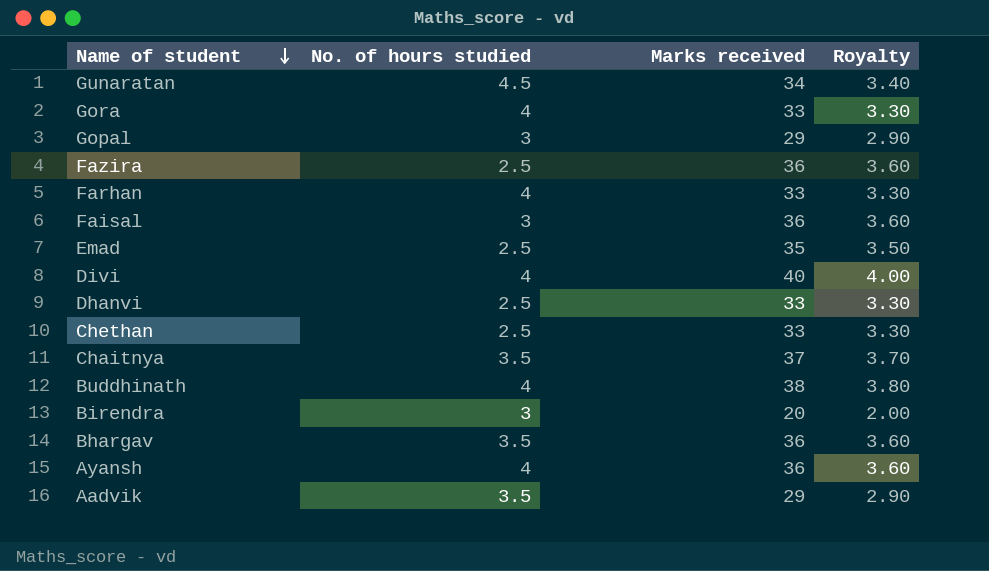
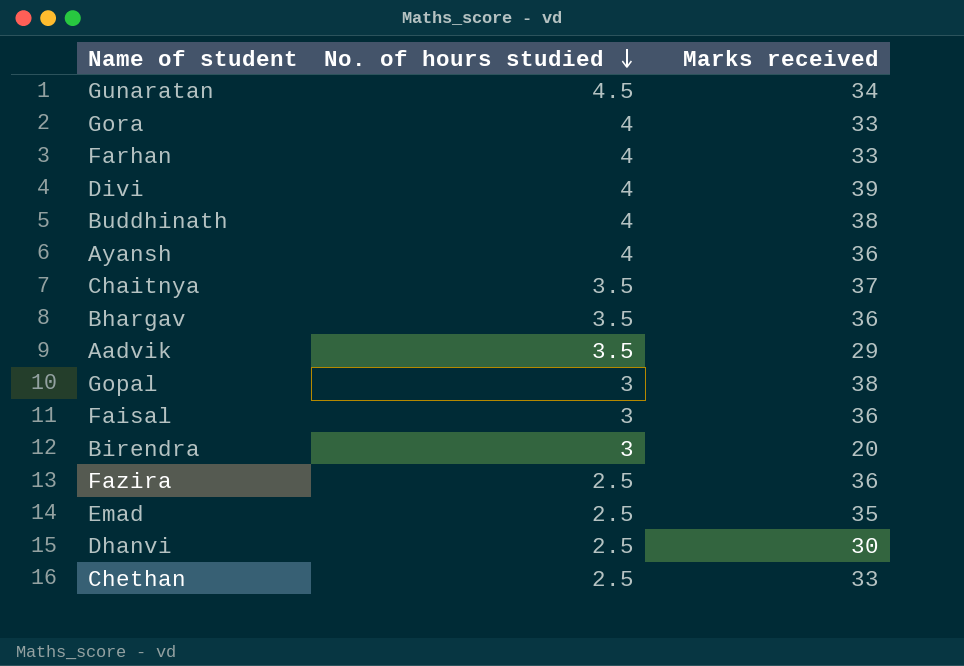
row order: Name of student descending -> No. of hours studied descending
column Royalty | formula: [Marks received] * 0.1 -> none
Divi | Marks received: 40 -> 39
Gopal | Marks received: 29 -> 38
Dhanvi | Marks received: 33 -> 30

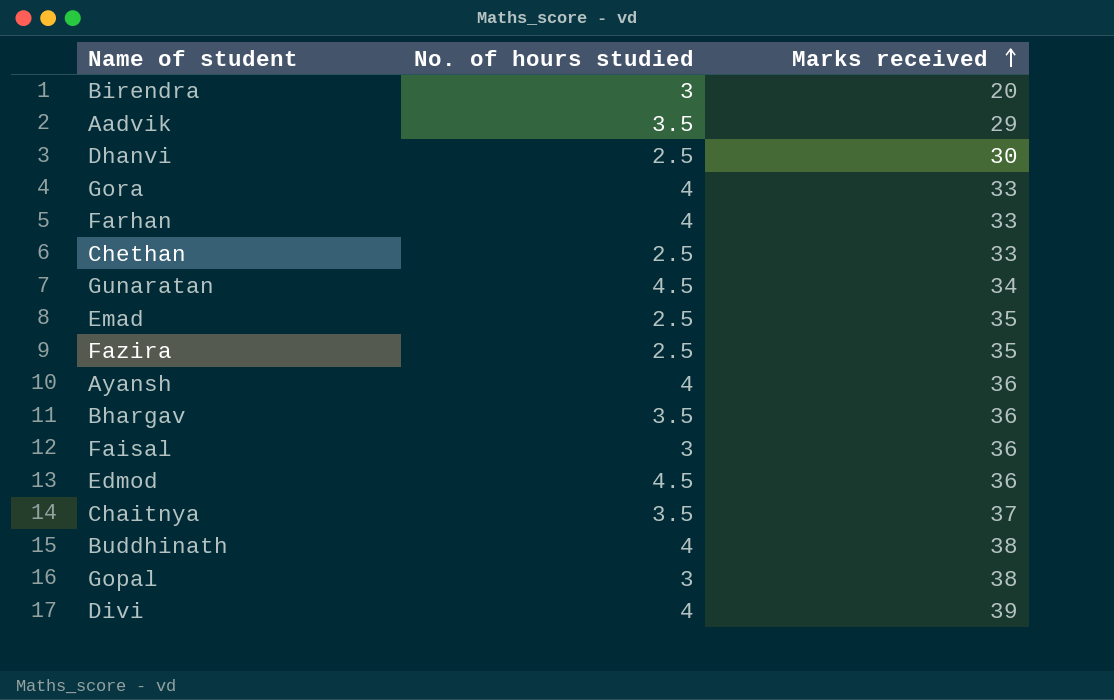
row order: No. of hours studied descending -> Marks received ascending
Fazira | Marks received: 36 -> 35
row Edmod: none -> 4.5 | 36

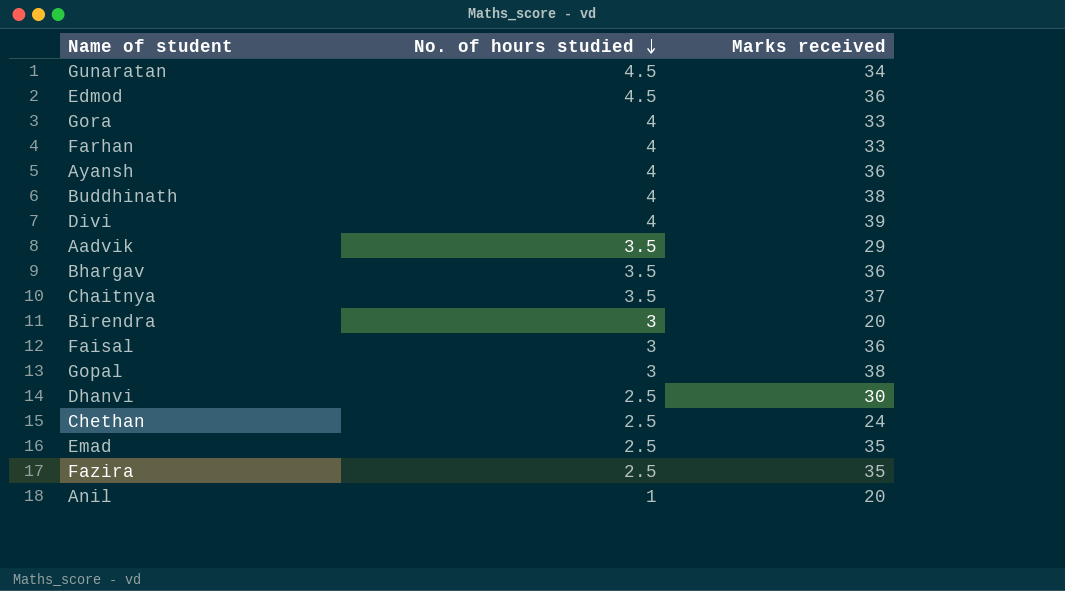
row order: Marks received ascending -> No. of hours studied descending
Chethan | Marks received: 33 -> 24
row Anil: none -> 1 | 20

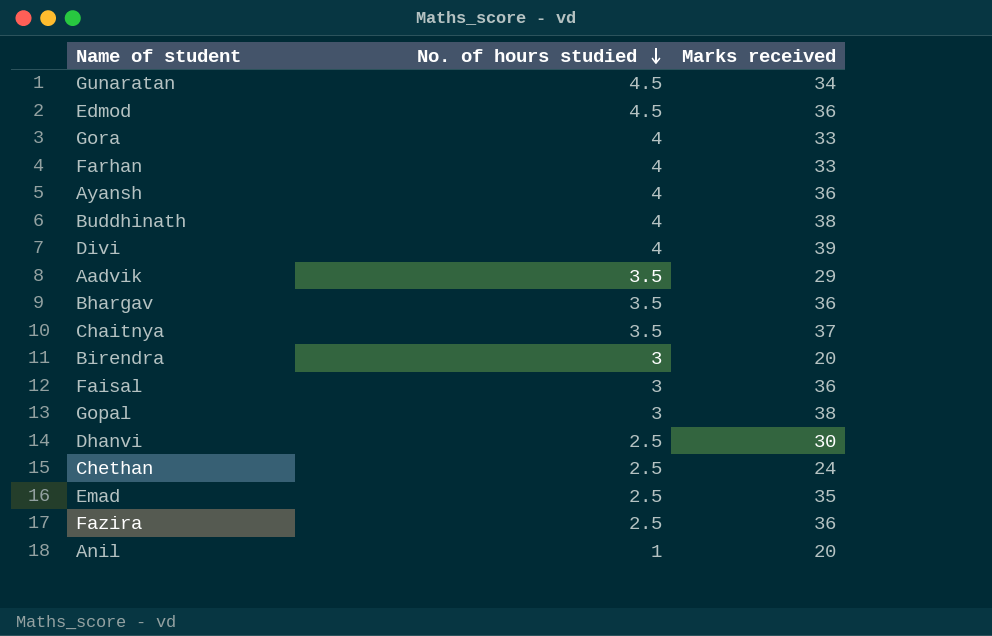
Fazira | Marks received: 35 -> 36

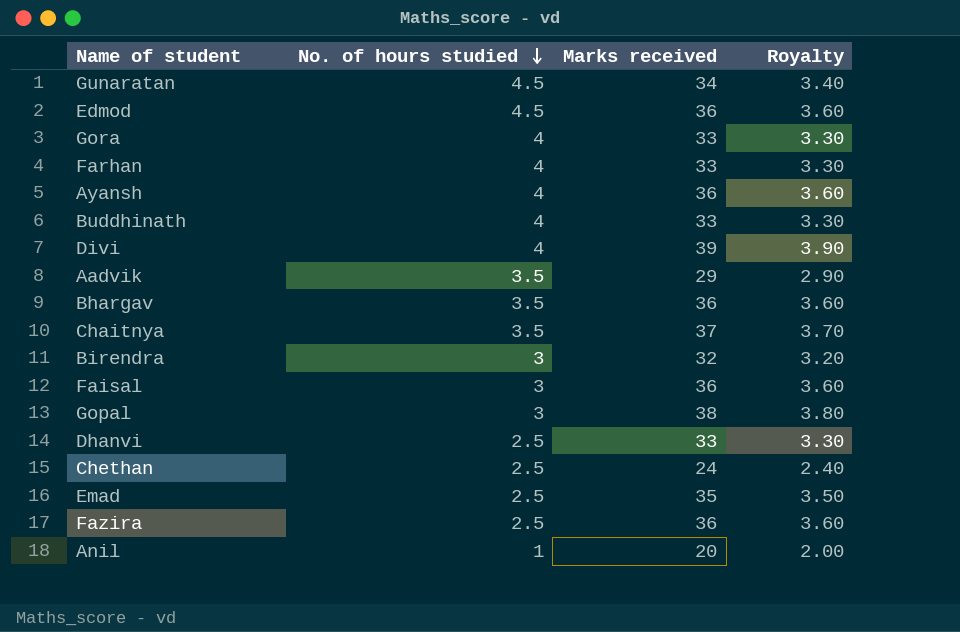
column Royalty | formula: none -> [Marks received] * 0.1
Buddhinath | Marks received: 38 -> 33
Birendra | Marks received: 20 -> 32
Dhanvi | Marks received: 30 -> 33

